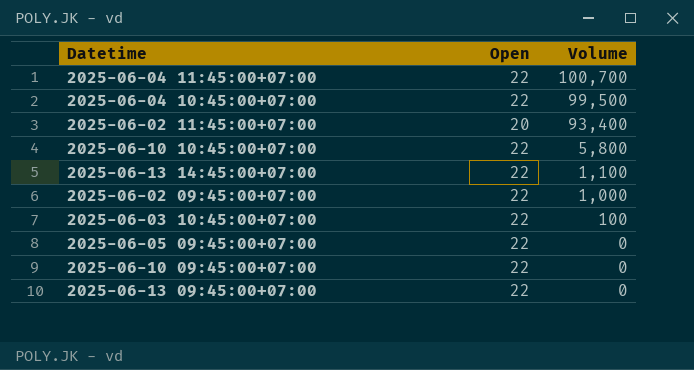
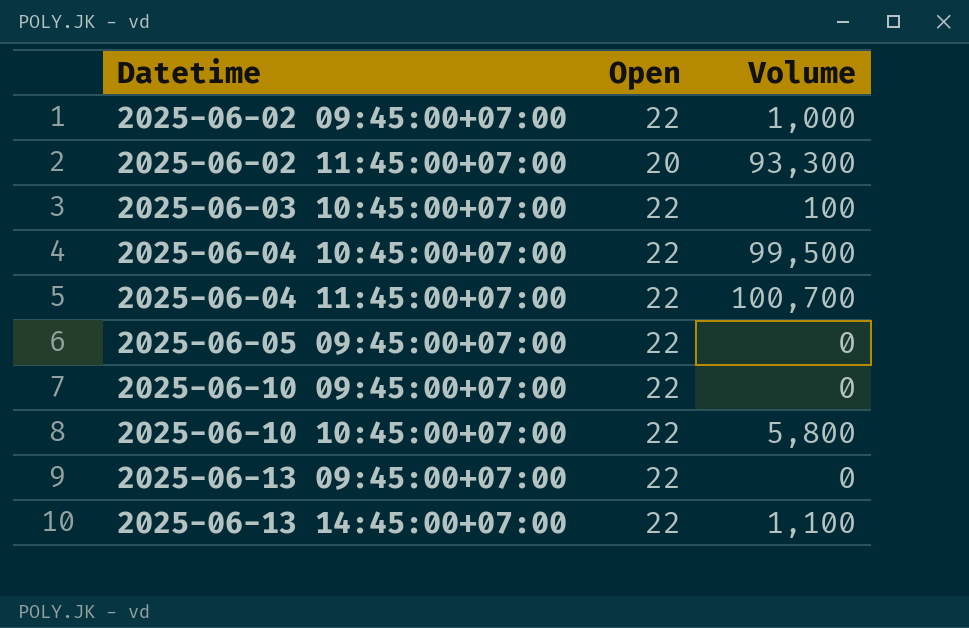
row order: Volume descending -> Datetime ascending
2025-06-02 11:45:00+07:00 | Volume: 93,400 -> 93,300

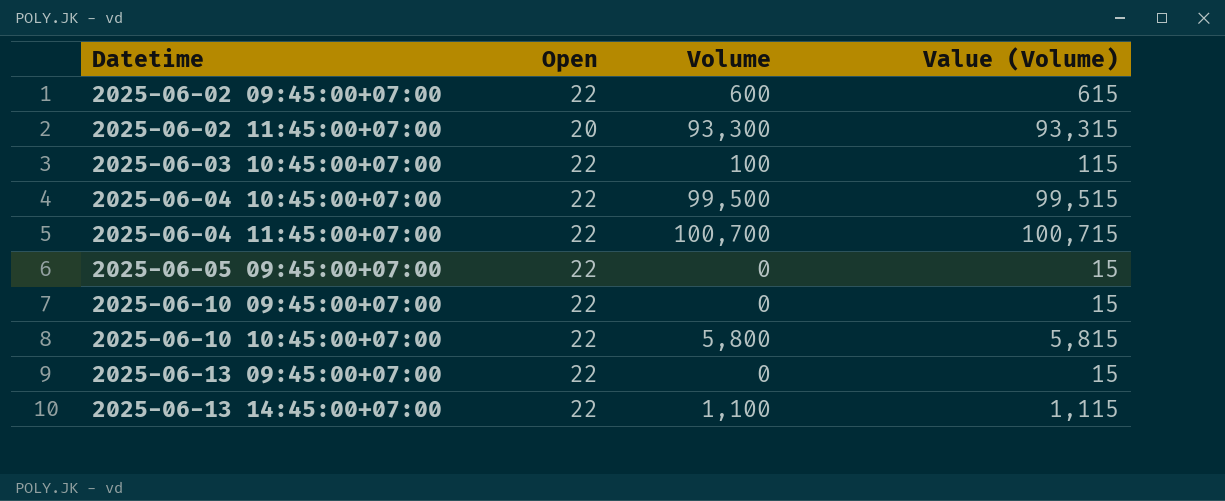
column Value (Volume) | formula: none -> [Volume] + 15
2025-06-02 09:45:00+07:00 | Volume: 1,000 -> 600

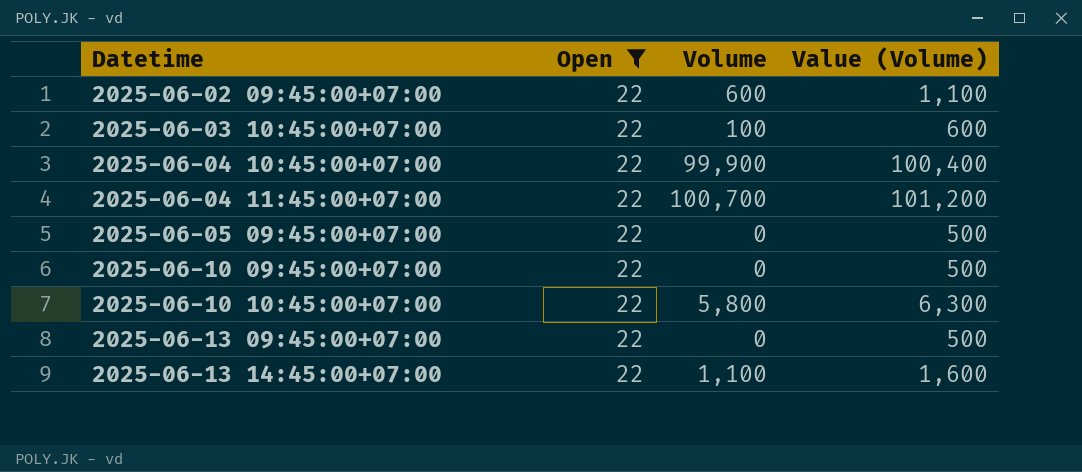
filter: none -> Open = 22
column Value (Volume) | formula: [Volume] + 15 -> [Volume] + 500
2025-06-04 10:45:00+07:00 | Volume: 99,500 -> 99,900

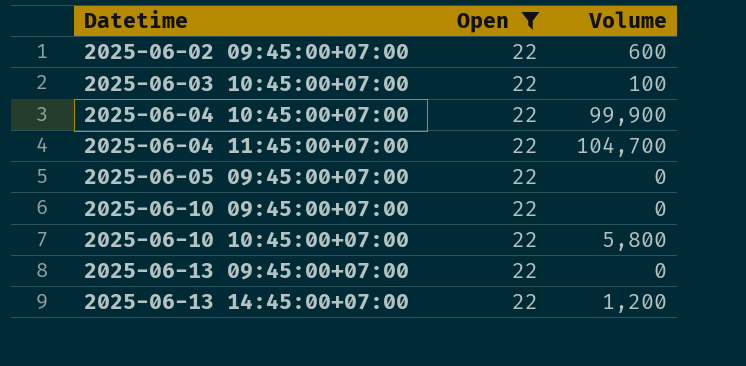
column Value (Volume) | formula: [Volume] + 500 -> none
2025-06-04 11:45:00+07:00 | Volume: 100,700 -> 104,700
2025-06-13 14:45:00+07:00 | Volume: 1,100 -> 1,200

